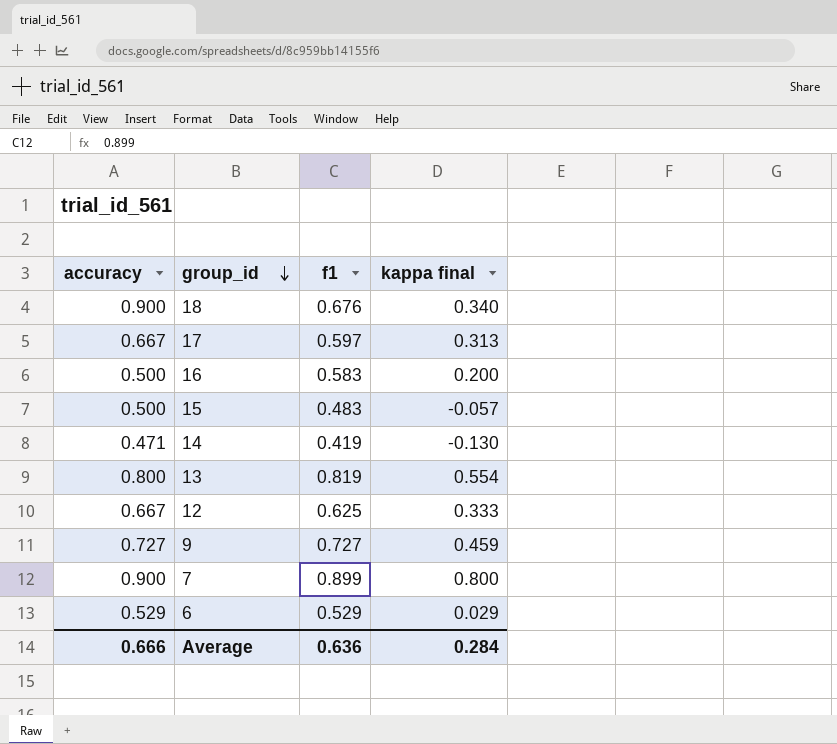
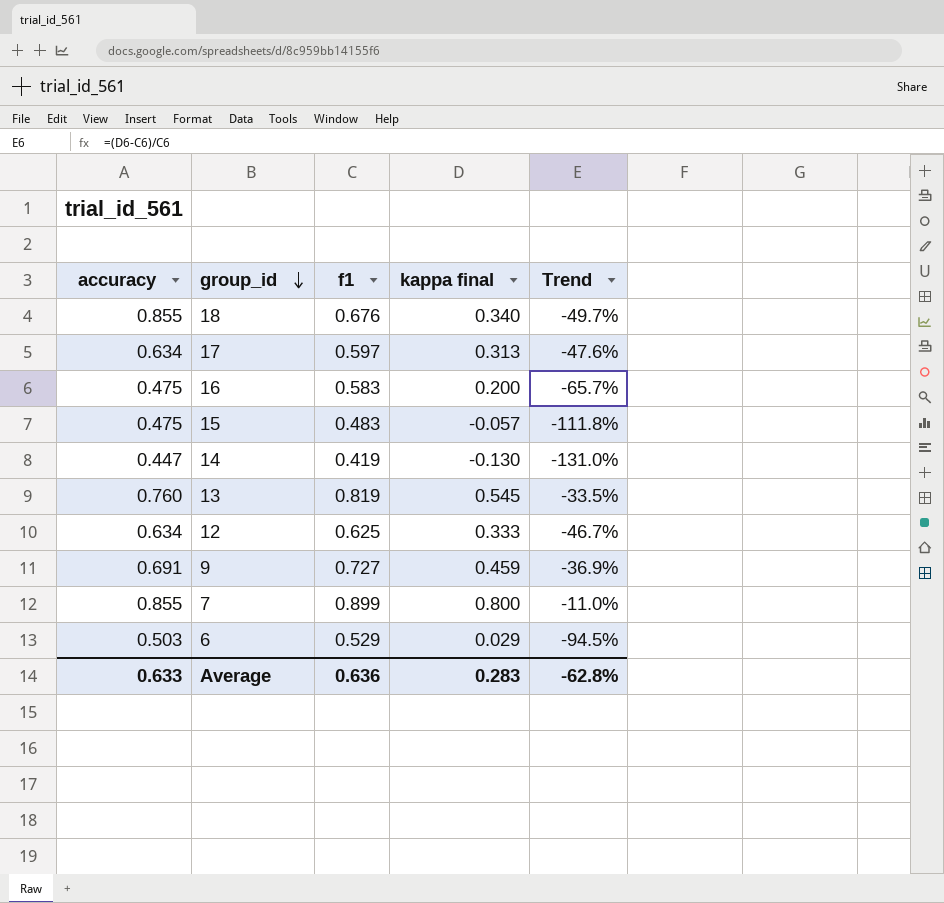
column Trend | formula: none -> ([kappa final] - [f1]) / [f1]
18 | accuracy: 0.900 -> 0.855
17 | accuracy: 0.667 -> 0.634
16 | accuracy: 0.500 -> 0.475
15 | accuracy: 0.500 -> 0.475
14 | accuracy: 0.471 -> 0.447
13 | accuracy: 0.800 -> 0.760
13 | kappa final: 0.554 -> 0.545
12 | accuracy: 0.667 -> 0.634
9 | accuracy: 0.727 -> 0.691
7 | accuracy: 0.900 -> 0.855
6 | accuracy: 0.529 -> 0.503
Average | accuracy: 0.666 -> 0.633
Average | kappa final: 0.284 -> 0.283

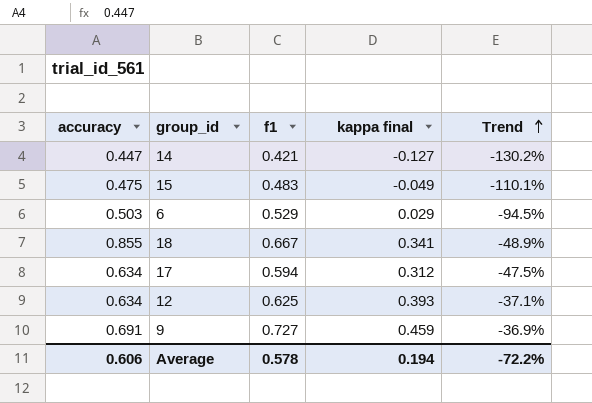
row order: group_id descending -> Trend ascending
row 16: 0.475 | 0.583 | 0.200 | -65.7% -> none
row 13: 0.760 | 0.819 | 0.545 | -33.5% -> none
row 7: 0.855 | 0.899 | 0.800 | -11.0% -> none
14 | f1: 0.419 -> 0.421
14 | kappa final: -0.130 -> -0.127
14 | Trend: -131.0% -> -130.2%
15 | kappa final: -0.057 -> -0.049
15 | Trend: -111.8% -> -110.1%
18 | f1: 0.676 -> 0.667
18 | kappa final: 0.340 -> 0.341
18 | Trend: -49.7% -> -48.9%
17 | f1: 0.597 -> 0.594
17 | kappa final: 0.313 -> 0.312
17 | Trend: -47.6% -> -47.5%
12 | kappa final: 0.333 -> 0.393
12 | Trend: -46.7% -> -37.1%
Average | accuracy: 0.633 -> 0.606
Average | f1: 0.636 -> 0.578
Average | kappa final: 0.283 -> 0.194
Average | Trend: -62.8% -> -72.2%

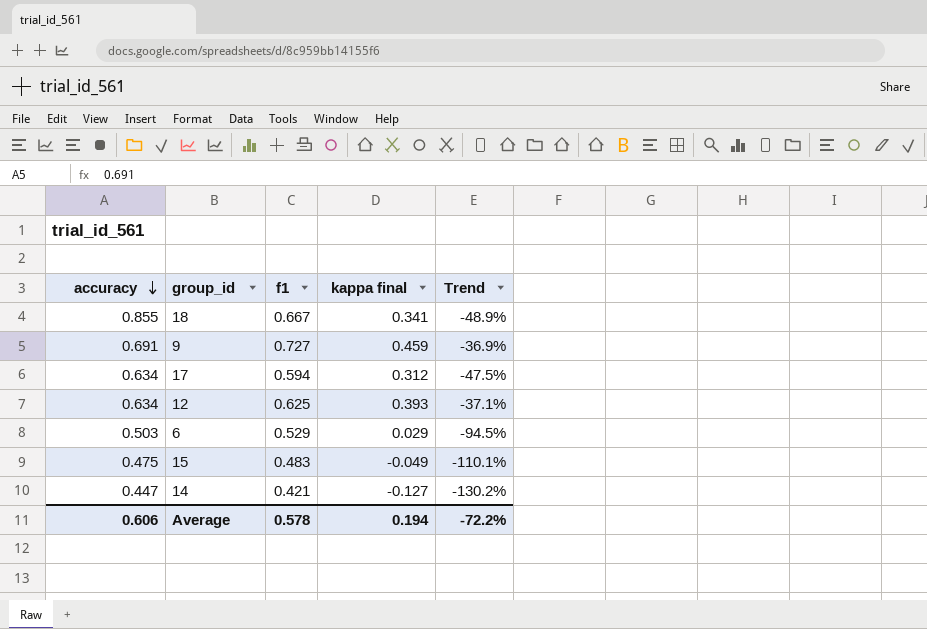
row order: Trend ascending -> accuracy descending

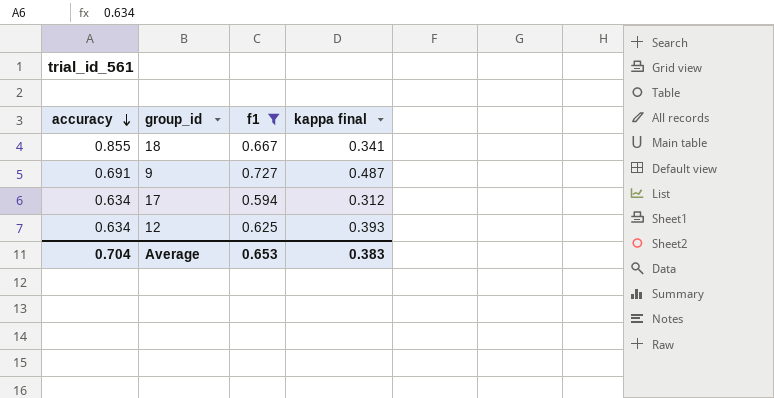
filter: none -> f1 >= 0.594
column Trend | formula: ([kappa final] - [f1]) / [f1] -> none
9 | kappa final: 0.459 -> 0.487
Average | accuracy: 0.606 -> 0.704
Average | f1: 0.578 -> 0.653
Average | kappa final: 0.194 -> 0.383

